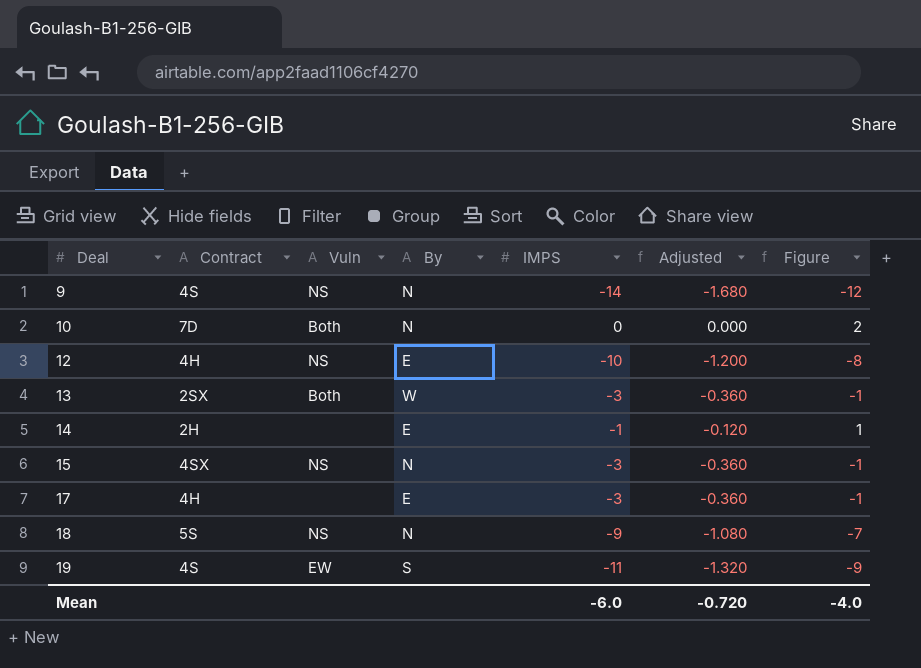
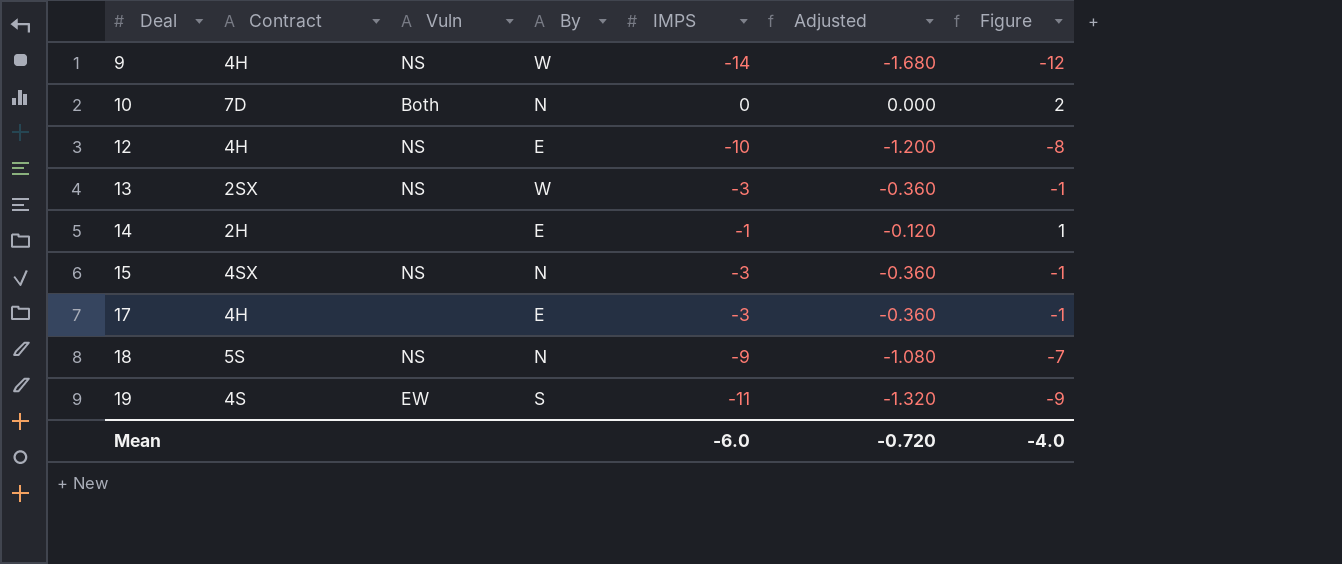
9 | Contract: 4S -> 4H
9 | By: N -> W
13 | Vuln: Both -> NS

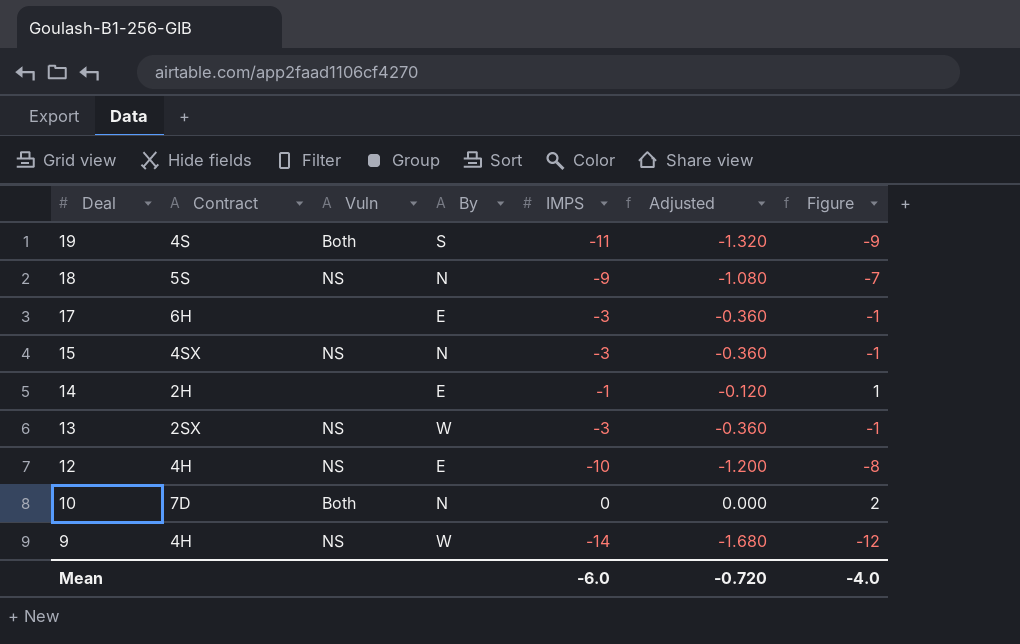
row order: Deal ascending -> Deal descending
19 | Vuln: EW -> Both
17 | Contract: 4H -> 6H

